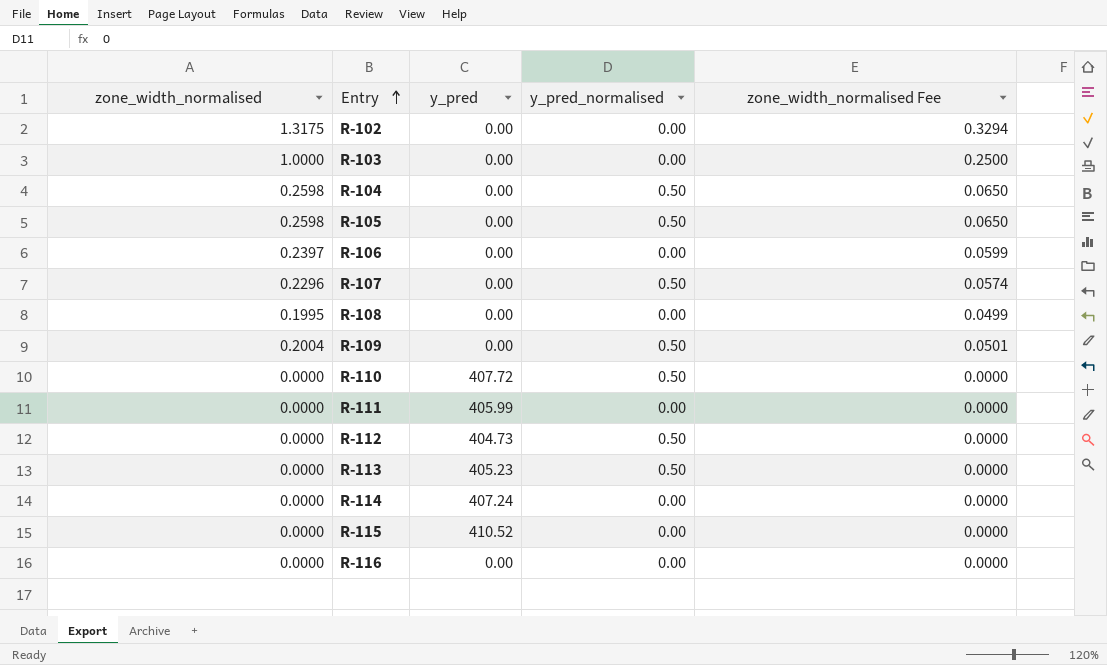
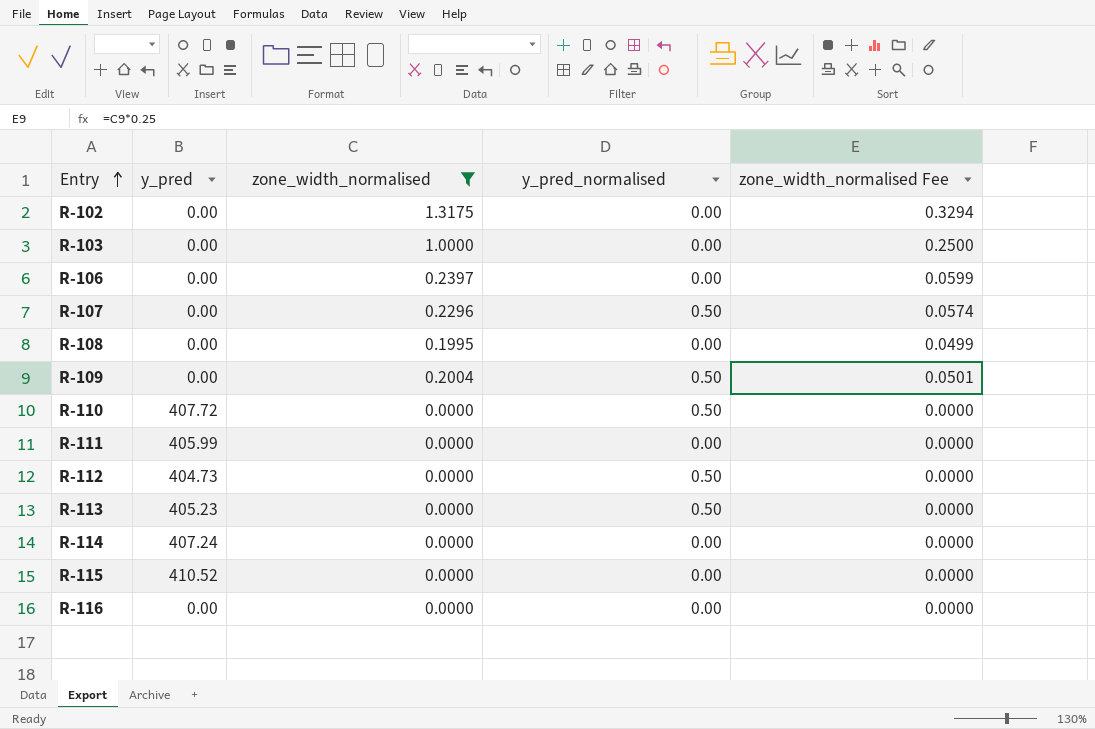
filter: none -> zone_width_normalised != 0.2598
column zone_width_normalised | position: 1 -> 3

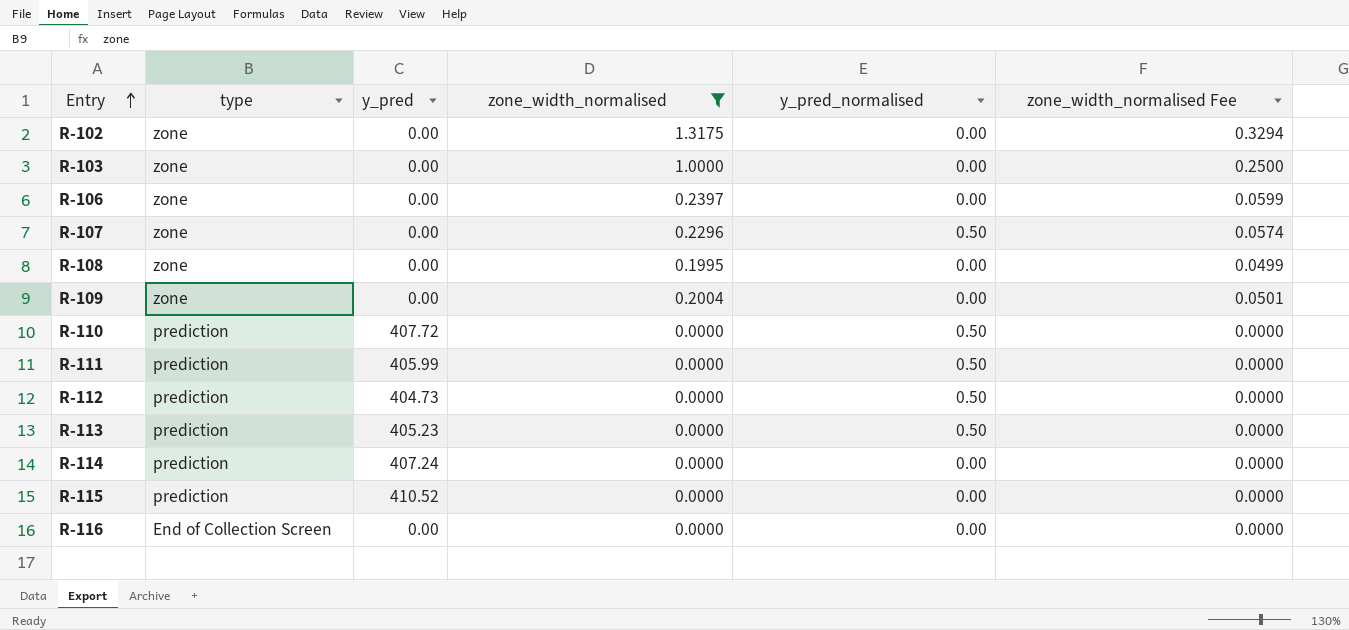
column type | position: none -> 2
R-109 | y_pred_normalised: 0.50 -> 0.00
R-111 | y_pred_normalised: 0.00 -> 0.50

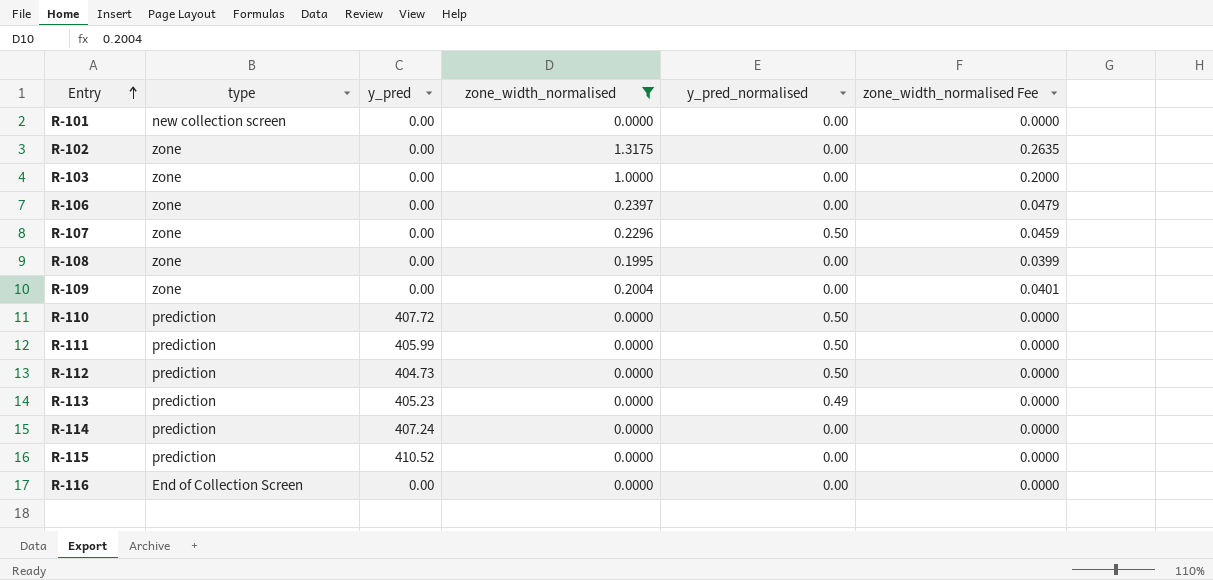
column zone_width_normalised Fee | formula: [zone_width_normalised] * 0.25 -> [zone_width_normalised] * 0.2
row R-101: none -> new collection screen | 0.00 | 0.0000 | 0.00 | 0.0000
R-113 | y_pred_normalised: 0.50 -> 0.49

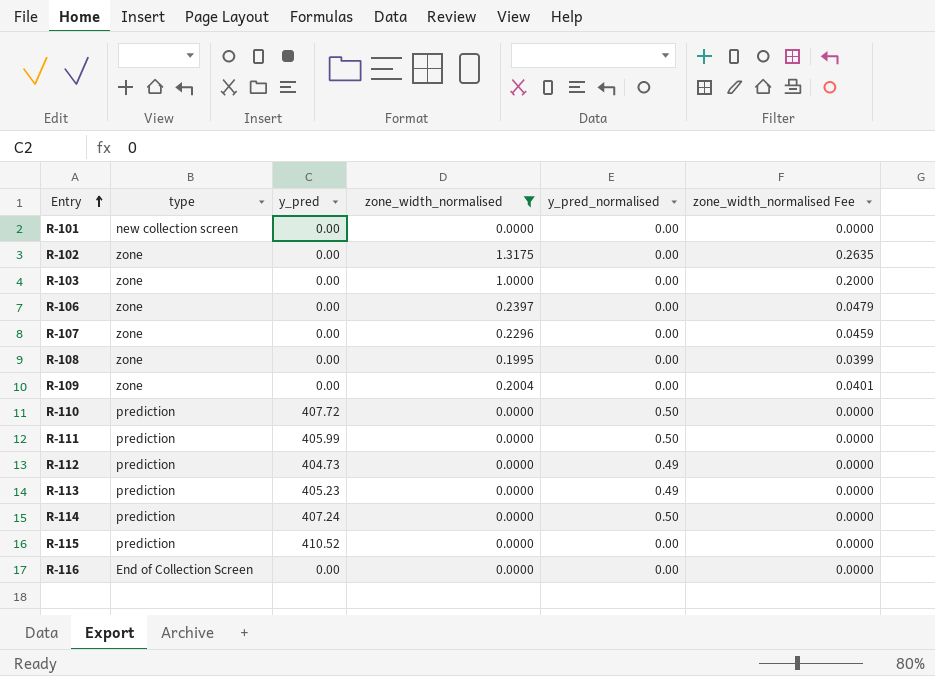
R-107 | y_pred_normalised: 0.50 -> 0.00
R-112 | y_pred_normalised: 0.50 -> 0.49
R-114 | y_pred_normalised: 0.00 -> 0.50

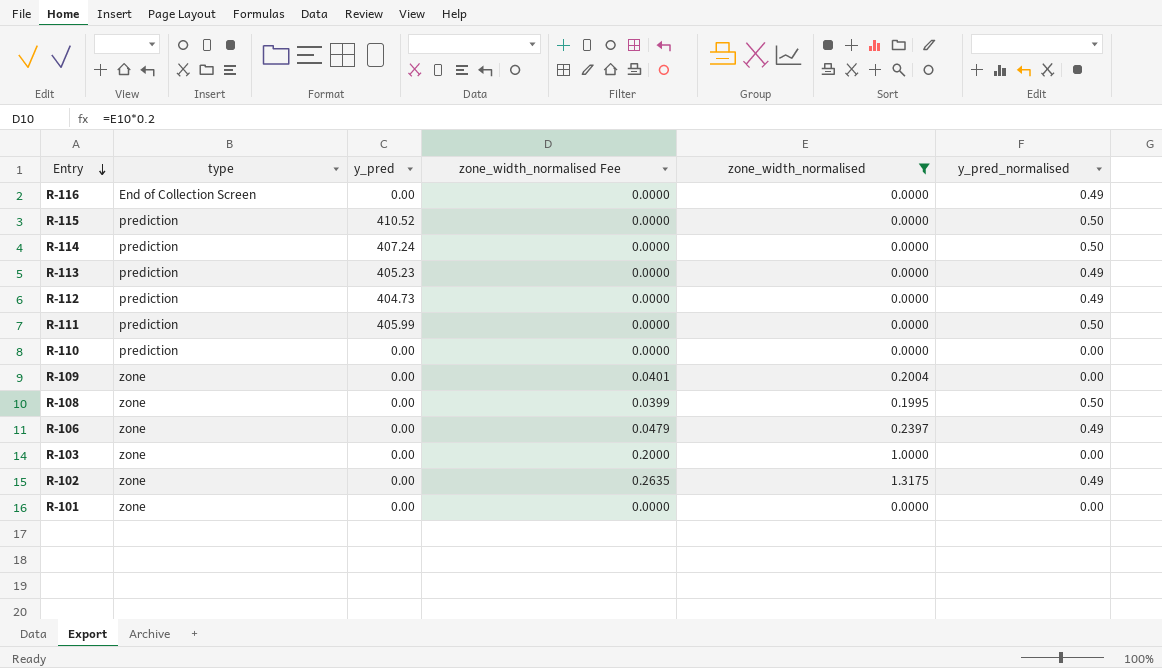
row order: Entry ascending -> Entry descending
column zone_width_normalised Fee | position: 6 -> 4
row R-107: zone | 0.00 | 0.2296 | 0.00 | 0.0459 -> none
R-116 | y_pred_normalised: 0.00 -> 0.49
R-115 | y_pred_normalised: 0.00 -> 0.50
R-110 | y_pred: 407.72 -> 0.00
R-110 | y_pred_normalised: 0.50 -> 0.00
R-108 | y_pred_normalised: 0.00 -> 0.50
R-106 | y_pred_normalised: 0.00 -> 0.49
R-102 | y_pred_normalised: 0.00 -> 0.49
R-101 | type: new collection screen -> zone

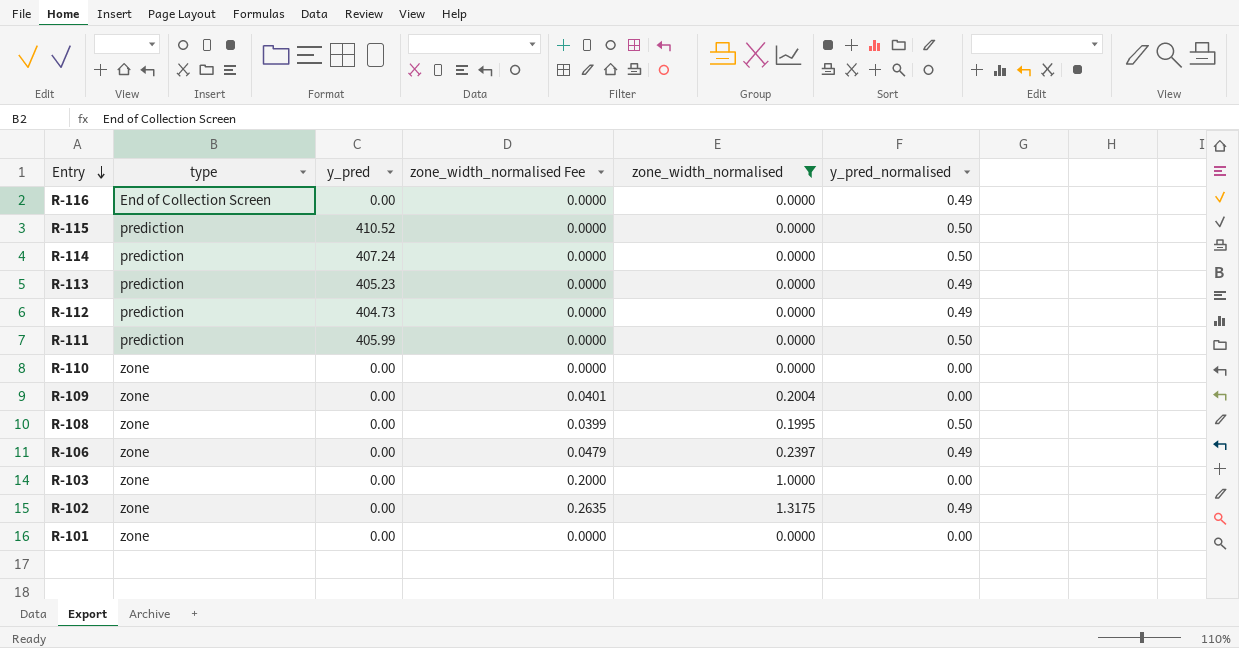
R-110 | type: prediction -> zone

